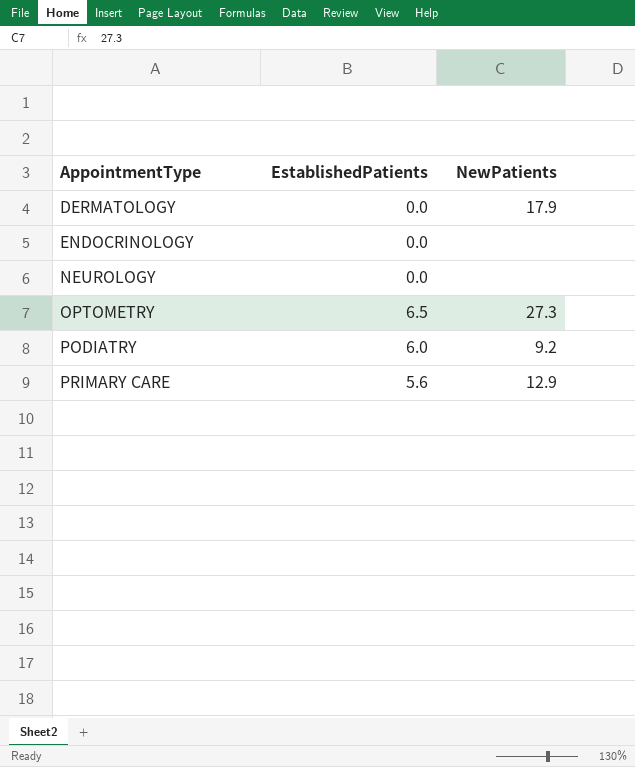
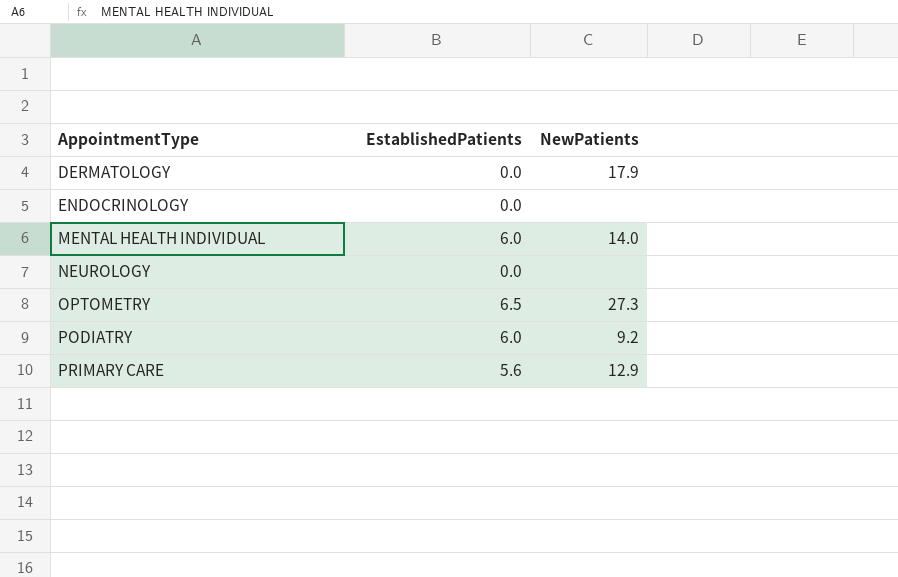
row MENTAL HEALTH INDIVIDUAL: none -> 6.0 | 14.0

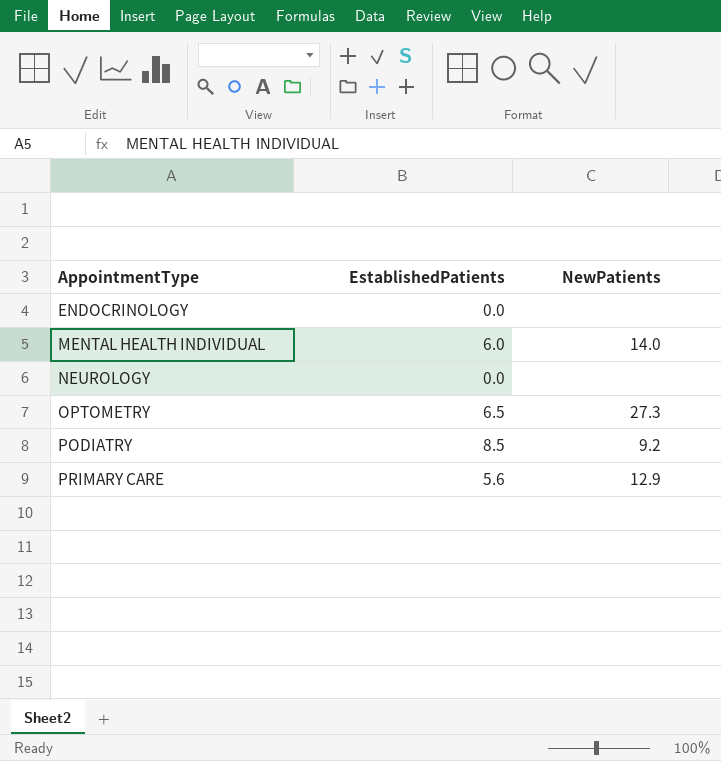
row DERMATOLOGY: 0.0 | 17.9 -> none
PODIATRY | EstablishedPatients: 6.0 -> 8.5

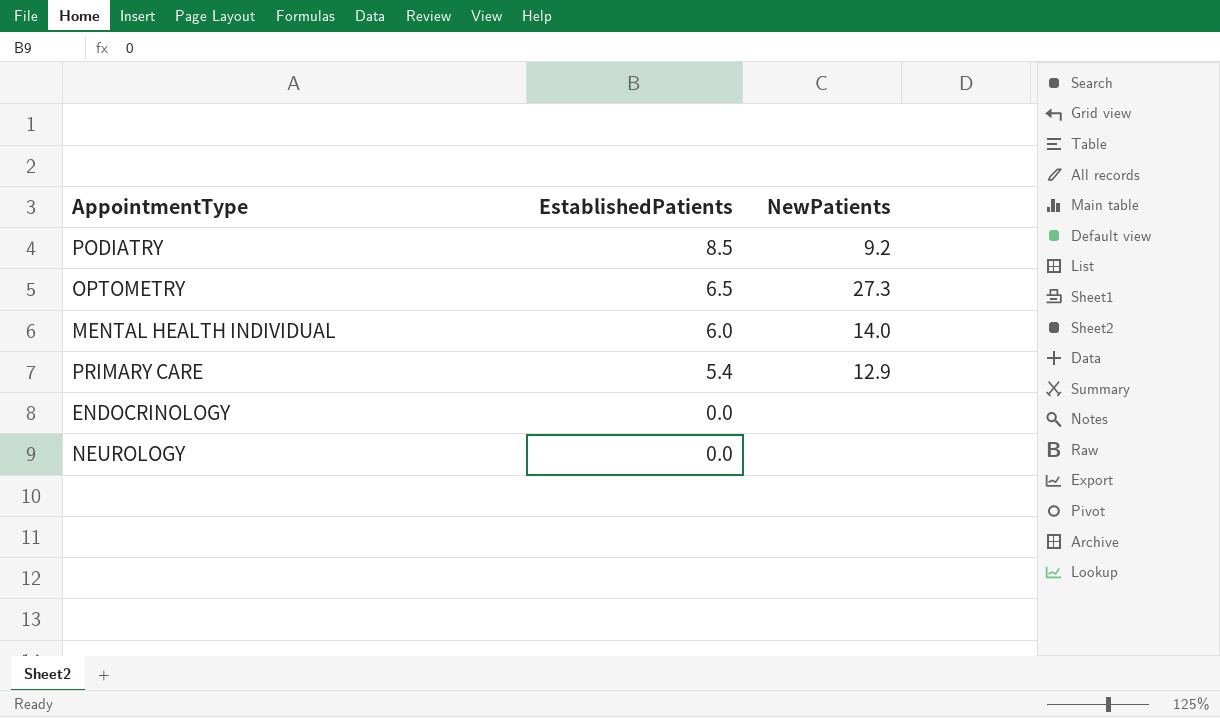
row order: AppointmentType ascending -> EstablishedPatients descending
PRIMARY CARE | EstablishedPatients: 5.6 -> 5.4

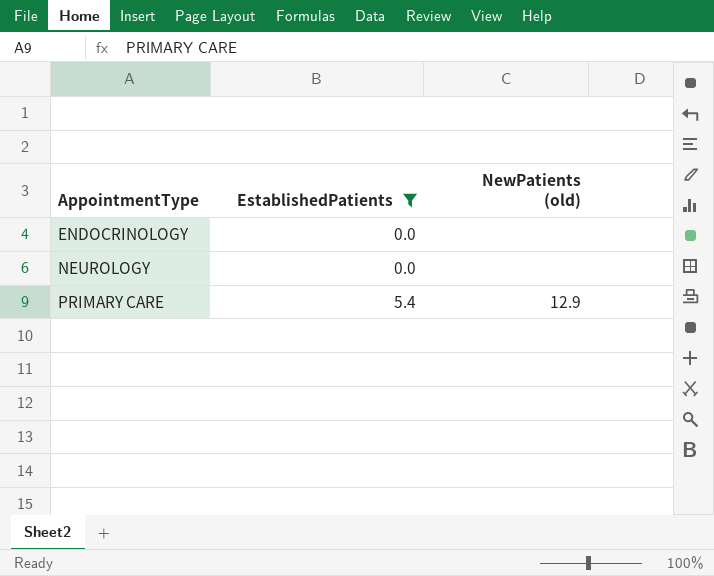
filter: none -> EstablishedPatients <= 5.4
row order: EstablishedPatients descending -> AppointmentType ascending
column name: NewPatients -> NewPatients (old)

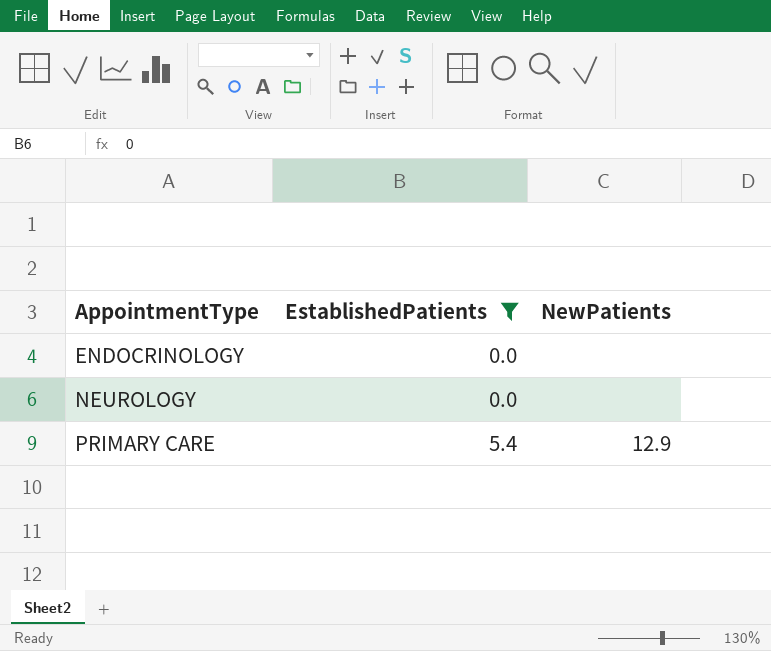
column name: NewPatients (old) -> NewPatients

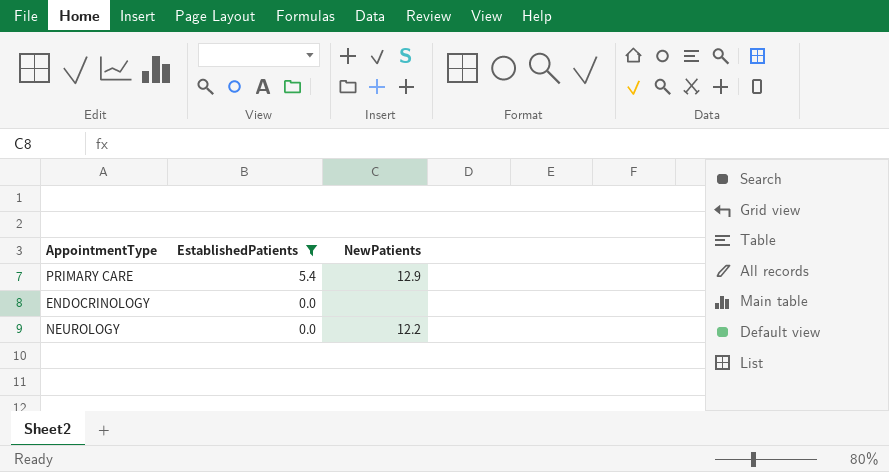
row order: AppointmentType ascending -> EstablishedPatients descending
NEUROLOGY | NewPatients: none -> 12.2

